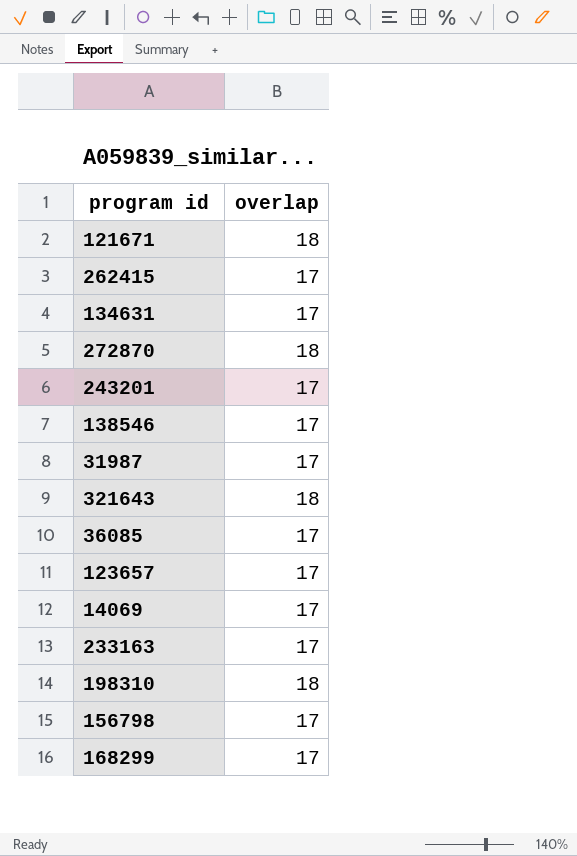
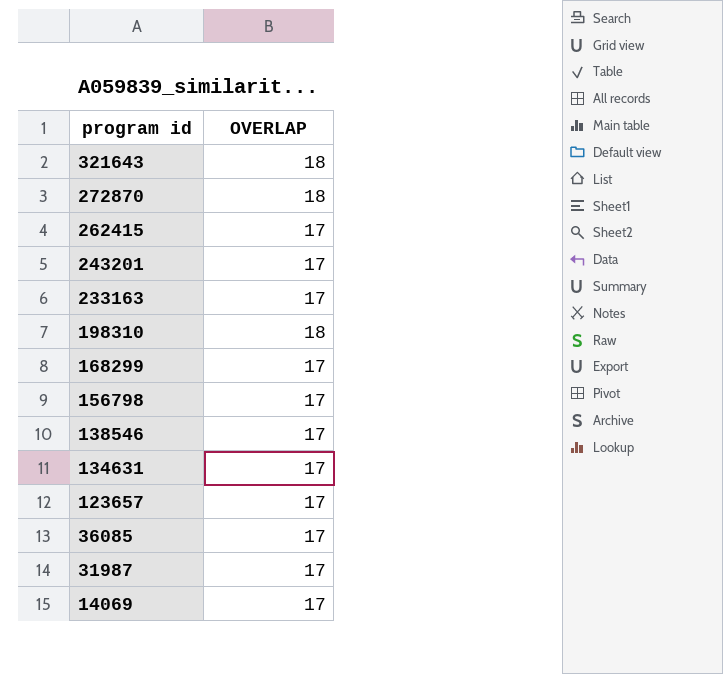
row order: none -> program id descending
column name: overlap -> OVERLAP
row 121671: 18 -> none

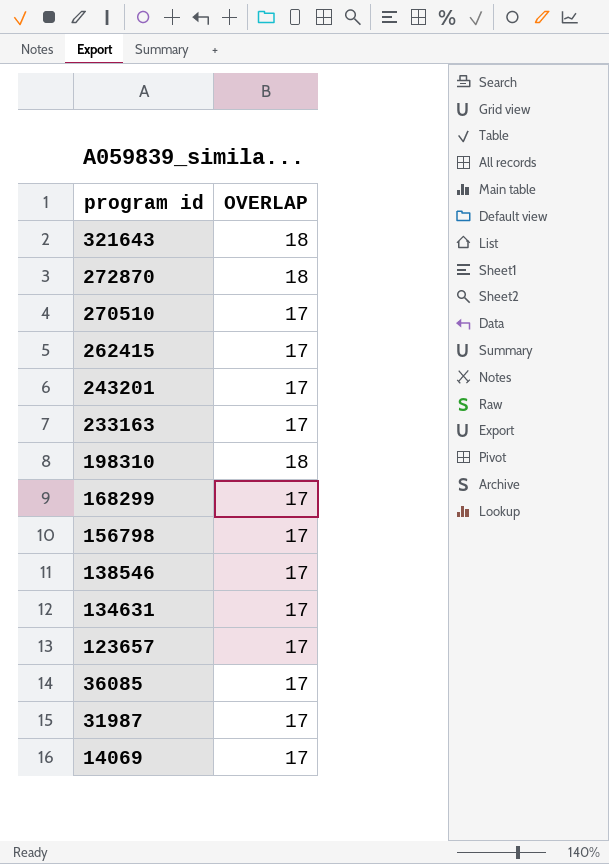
row 270510: none -> 17

